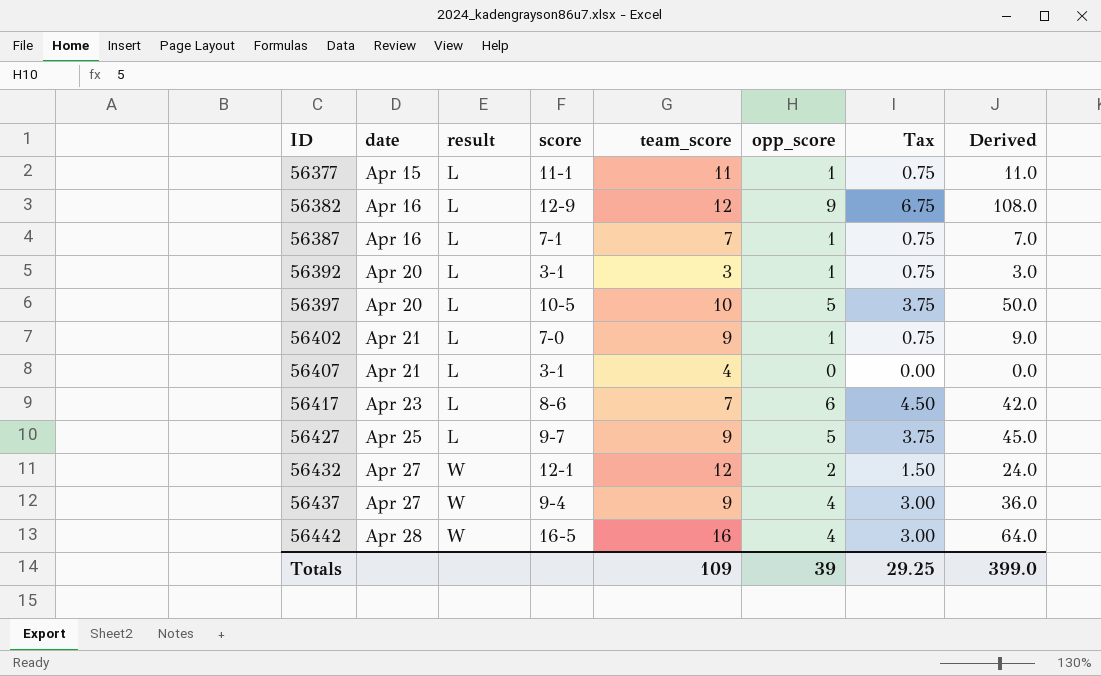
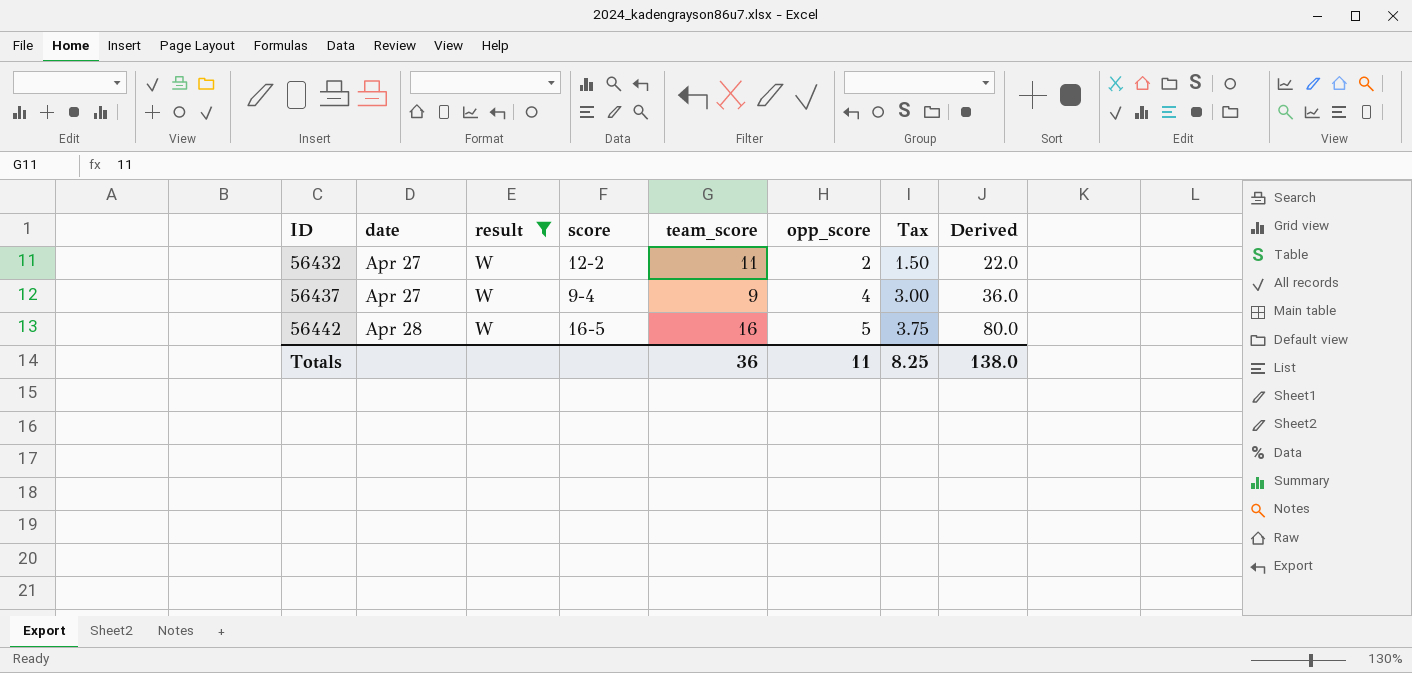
filter: none -> result = W
56432 | score: 12-1 -> 12-2
56432 | team_score: 12 -> 11
56432 | Derived: 24.0 -> 22.0
56442 | opp_score: 4 -> 5
56442 | Tax: 3.00 -> 3.75
56442 | Derived: 64.0 -> 80.0
Totals | team_score: 109 -> 36
Totals | opp_score: 39 -> 11
Totals | Tax: 29.25 -> 8.25
Totals | Derived: 399.0 -> 138.0

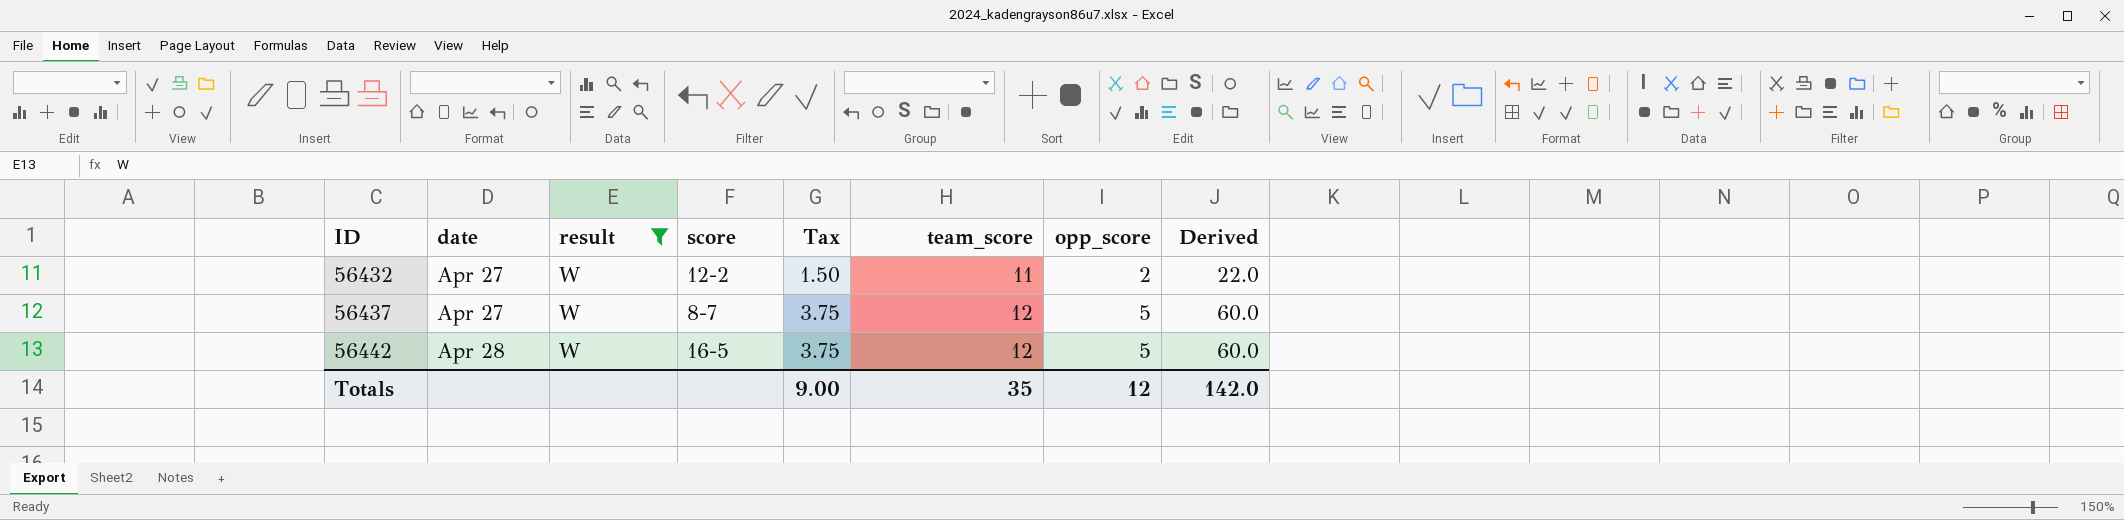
column Tax | position: 7 -> 5
56437 | score: 9-4 -> 8-7
56437 | Tax: 3.00 -> 3.75
56437 | team_score: 9 -> 12
56437 | opp_score: 4 -> 5
56437 | Derived: 36.0 -> 60.0
56442 | team_score: 16 -> 12
56442 | Derived: 80.0 -> 60.0
Totals | Tax: 8.25 -> 9.00
Totals | team_score: 36 -> 35
Totals | opp_score: 11 -> 12
Totals | Derived: 138.0 -> 142.0

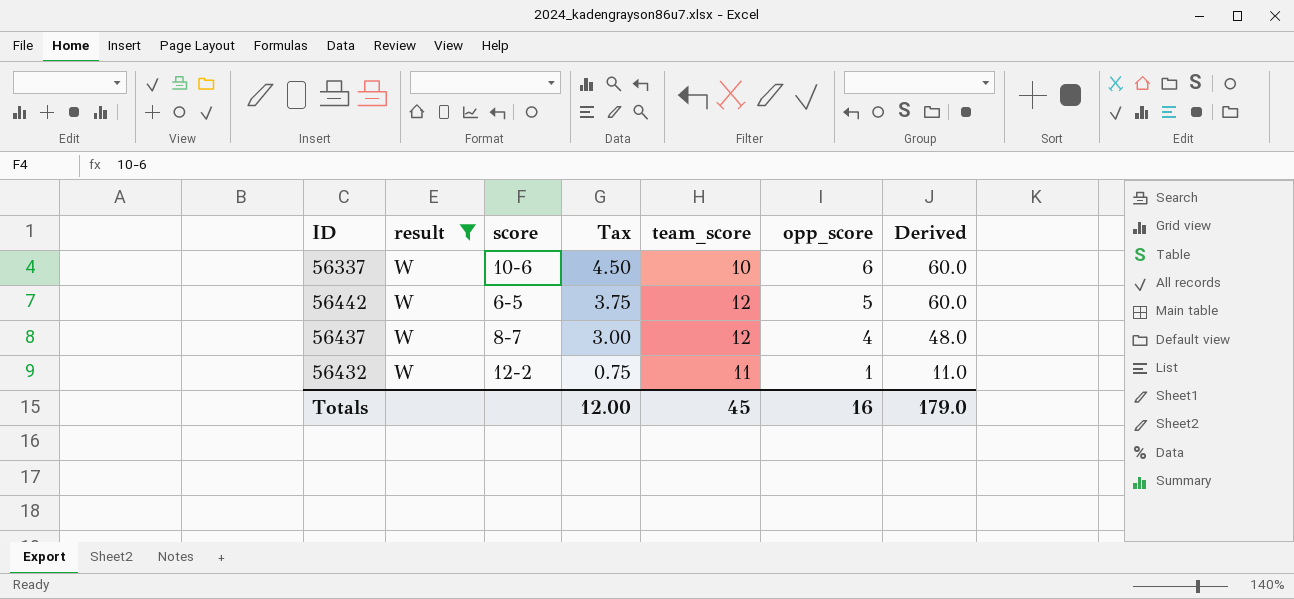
row order: ID ascending -> Tax descending
column date | position: 2 -> none
row 56337: none -> W | 10-6 | 4.50 | 10 | 6 | 60.0
56442 | score: 16-5 -> 6-5
56437 | Tax: 3.75 -> 3.00
56437 | opp_score: 5 -> 4
56437 | Derived: 60.0 -> 48.0
56432 | Tax: 1.50 -> 0.75
56432 | opp_score: 2 -> 1
56432 | Derived: 22.0 -> 11.0
Totals | Tax: 9.00 -> 12.00
Totals | team_score: 35 -> 45
Totals | opp_score: 12 -> 16
Totals | Derived: 142.0 -> 179.0

